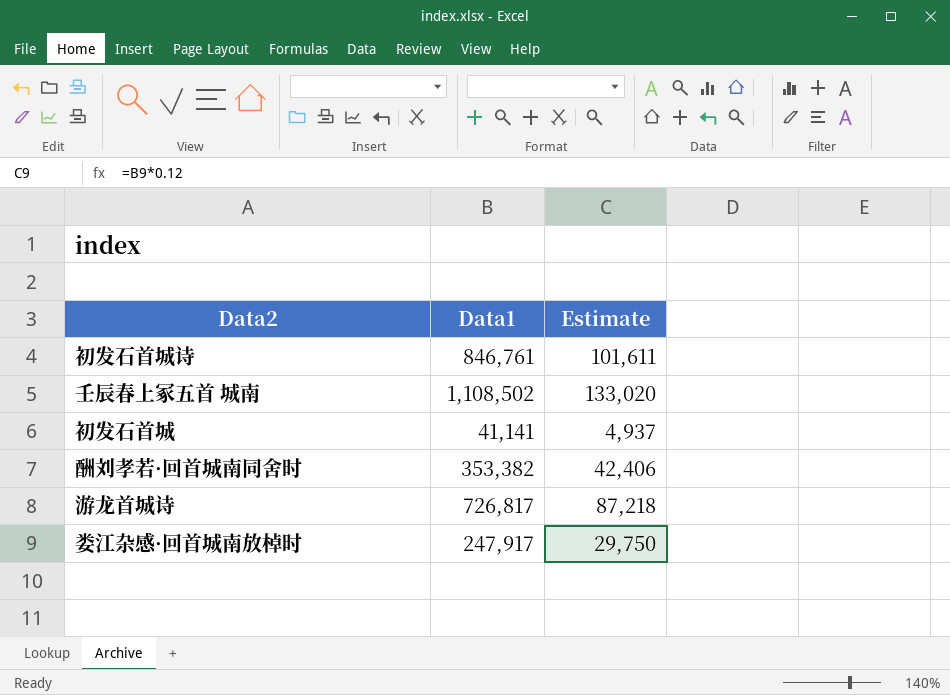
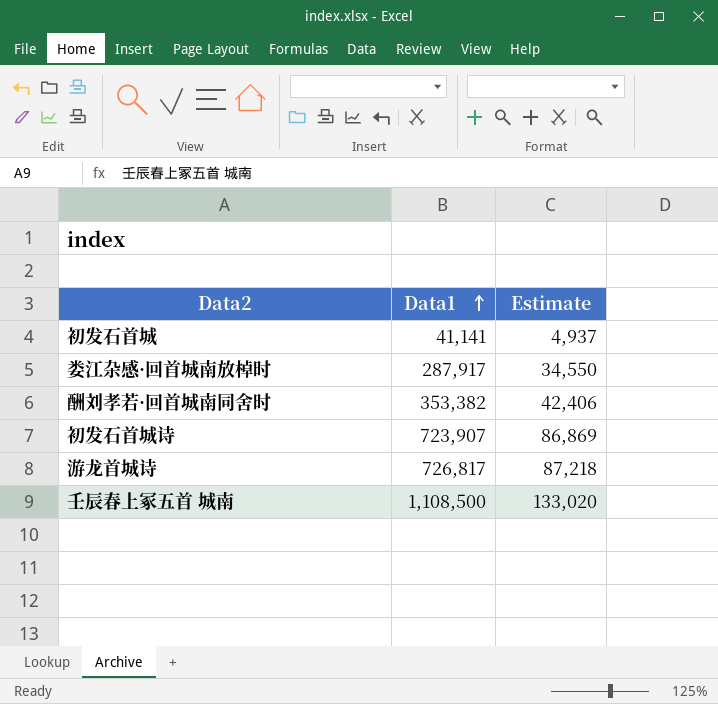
row order: none -> Data1 ascending
娄江杂感·回首城南放棹时 | Data1: 247,917 -> 287,917
娄江杂感·回首城南放棹时 | Estimate: 29,750 -> 34,550
初发石首城诗 | Data1: 846,761 -> 723,907
初发石首城诗 | Estimate: 101,611 -> 86,869
壬辰春上冢五首 城南 | Data1: 1,108,502 -> 1,108,500

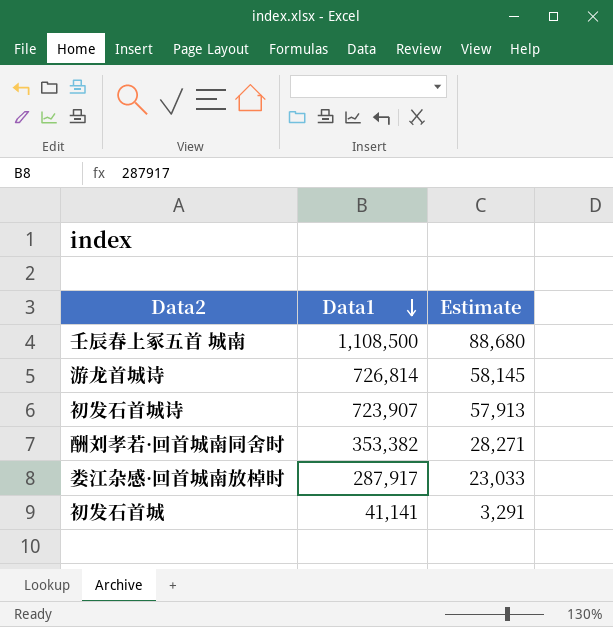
row order: Data1 ascending -> Data1 descending
column Estimate | formula: [Data1] * 0.12 -> [Data1] * 0.08
游龙首城诗 | Data1: 726,817 -> 726,814

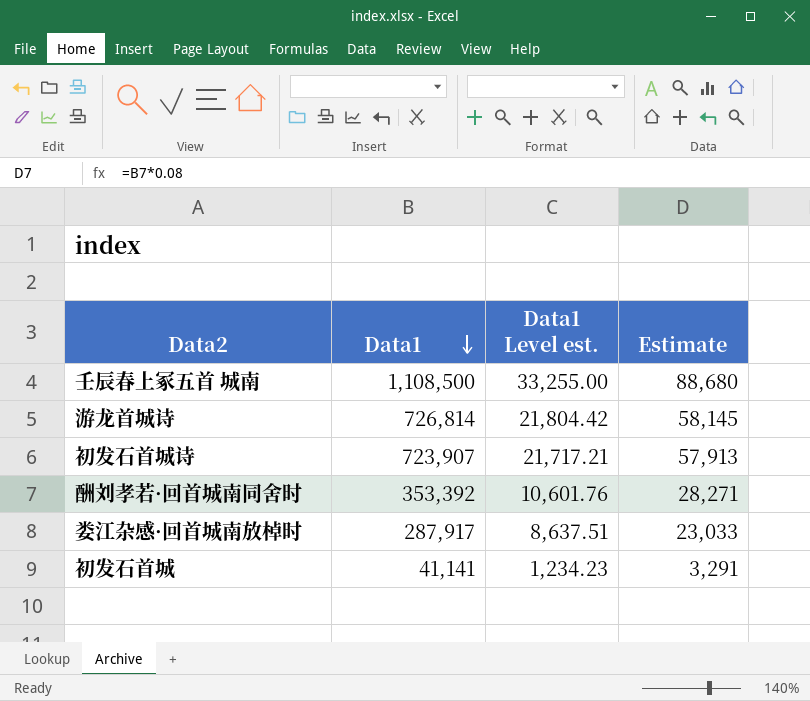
column Data1 Level est. | formula: none -> [Data1] * 0.03
酬刘孝若·回首城南同舍时 | Data1: 353,382 -> 353,392

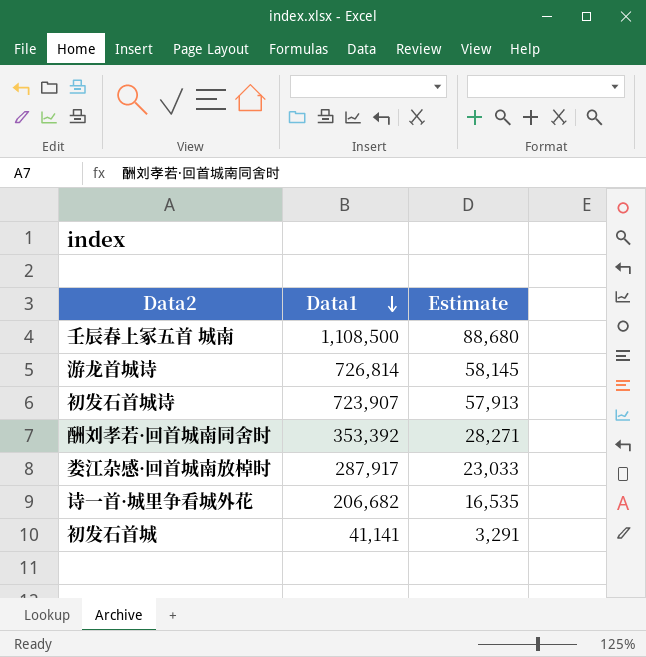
column Data1 Level est. | formula: [Data1] * 0.03 -> none
row 诗一首·城里争看城外花: none -> 206,682 | 16,535

